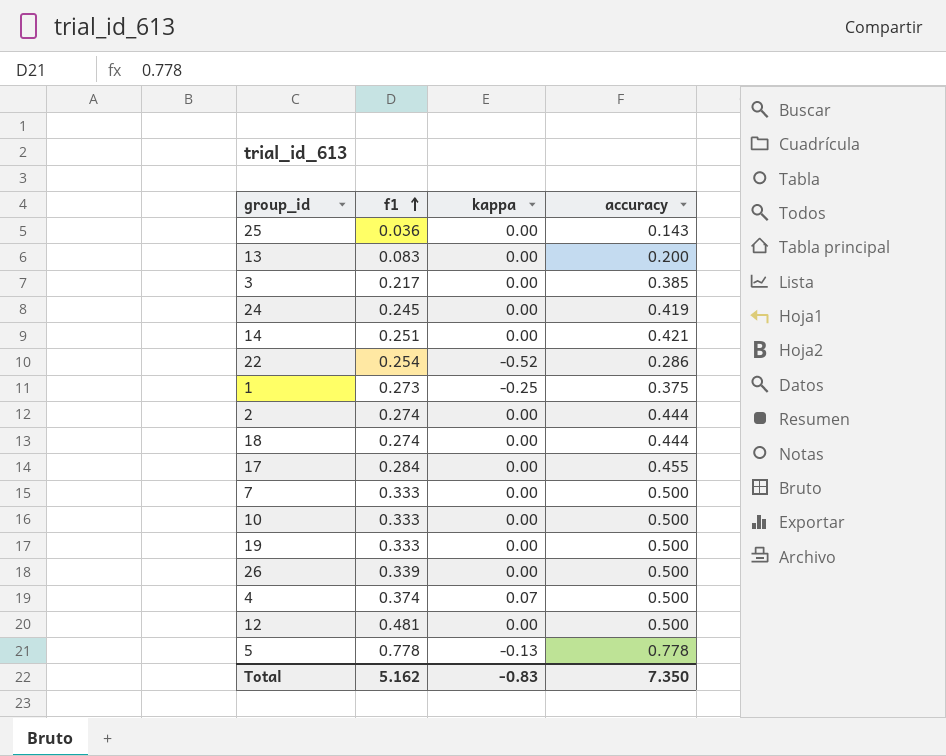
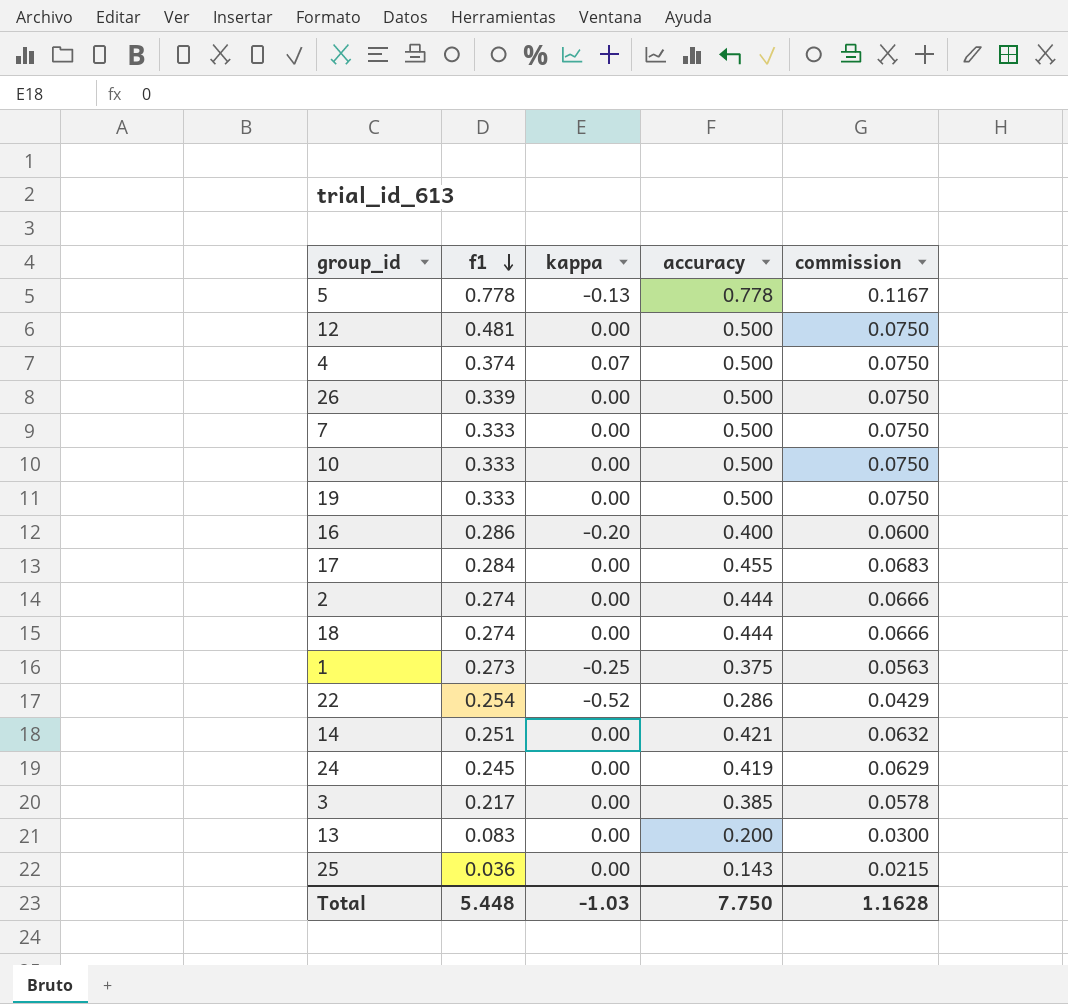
row order: f1 ascending -> f1 descending
column commission | formula: none -> [accuracy] * 0.15
row 16: none -> 0.286 | -0.20 | 0.400 | 0.0600
Total | f1: 5.162 -> 5.448
Total | kappa: -0.83 -> -1.03
Total | accuracy: 7.350 -> 7.750

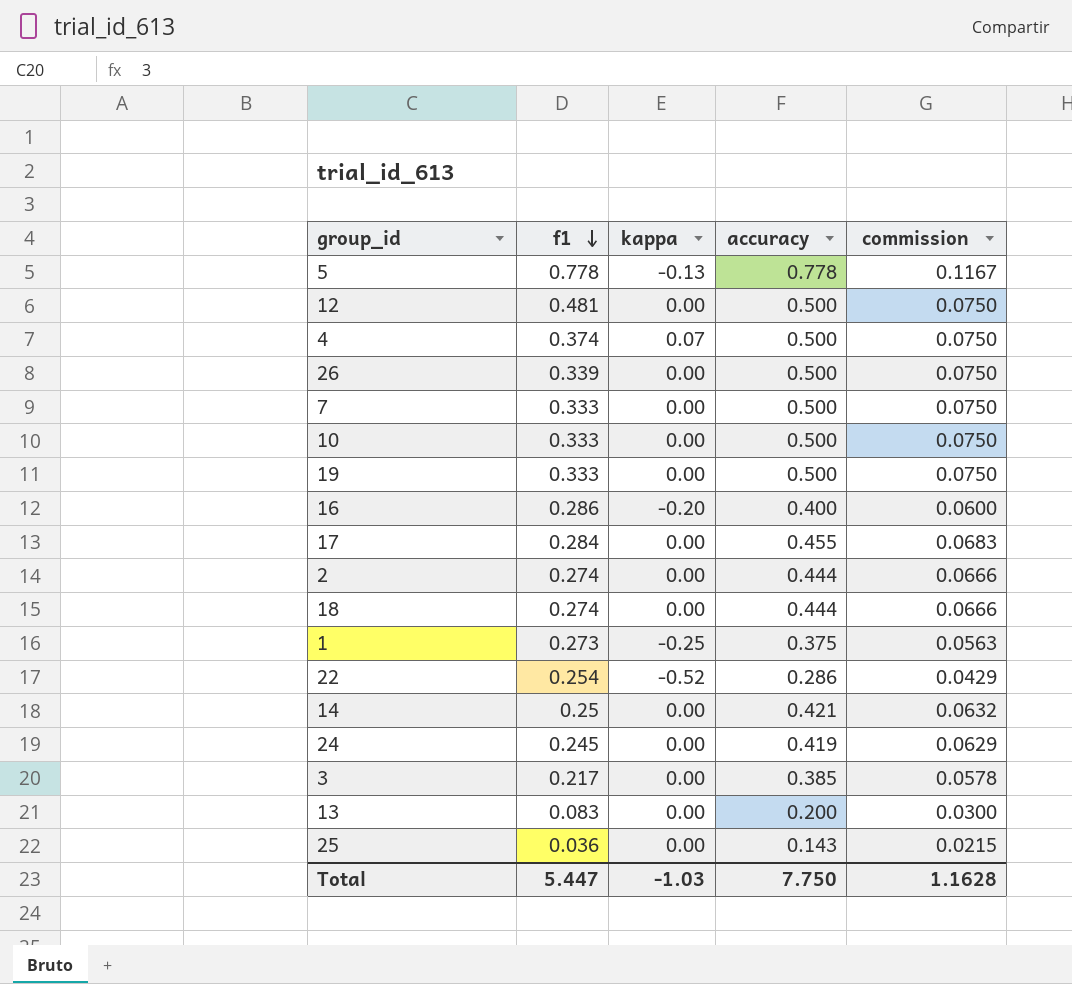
14 | f1: 0.251 -> 0.25
Total | f1: 5.448 -> 5.447

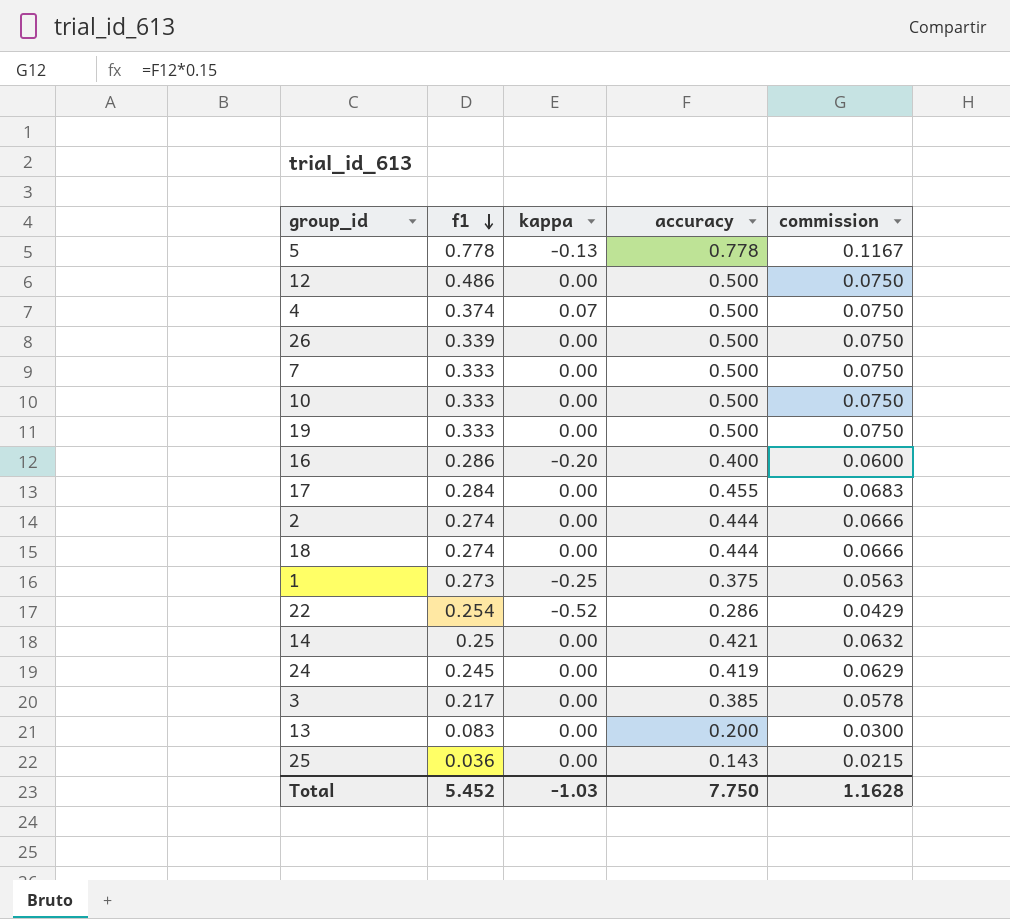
12 | f1: 0.481 -> 0.486
Total | f1: 5.447 -> 5.452

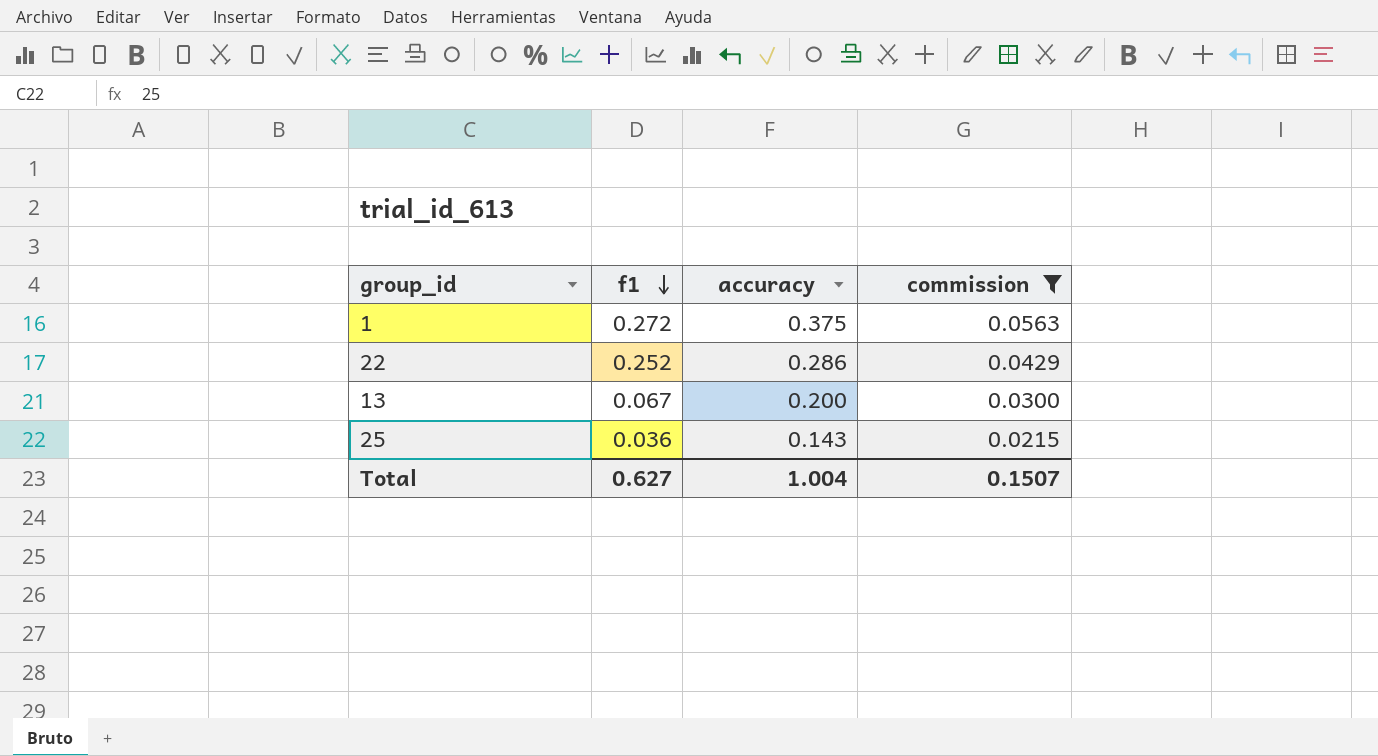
filter: none -> commission <= 0.0563
column kappa | position: 3 -> none
1 | f1: 0.273 -> 0.272
22 | f1: 0.254 -> 0.252
13 | f1: 0.083 -> 0.067
Total | f1: 5.452 -> 0.627
Total | accuracy: 7.750 -> 1.004
Total | commission: 1.1628 -> 0.1507

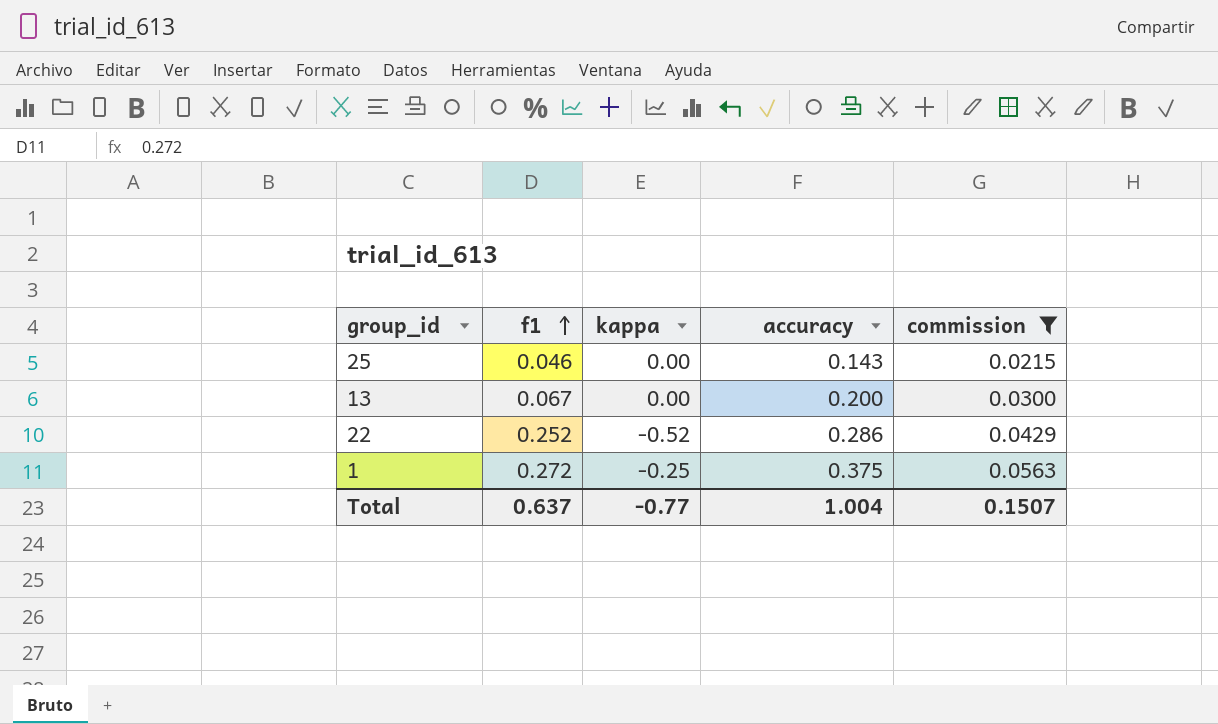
row order: f1 descending -> f1 ascending
column kappa | position: none -> 3
25 | f1: 0.036 -> 0.046
Total | f1: 0.627 -> 0.637

